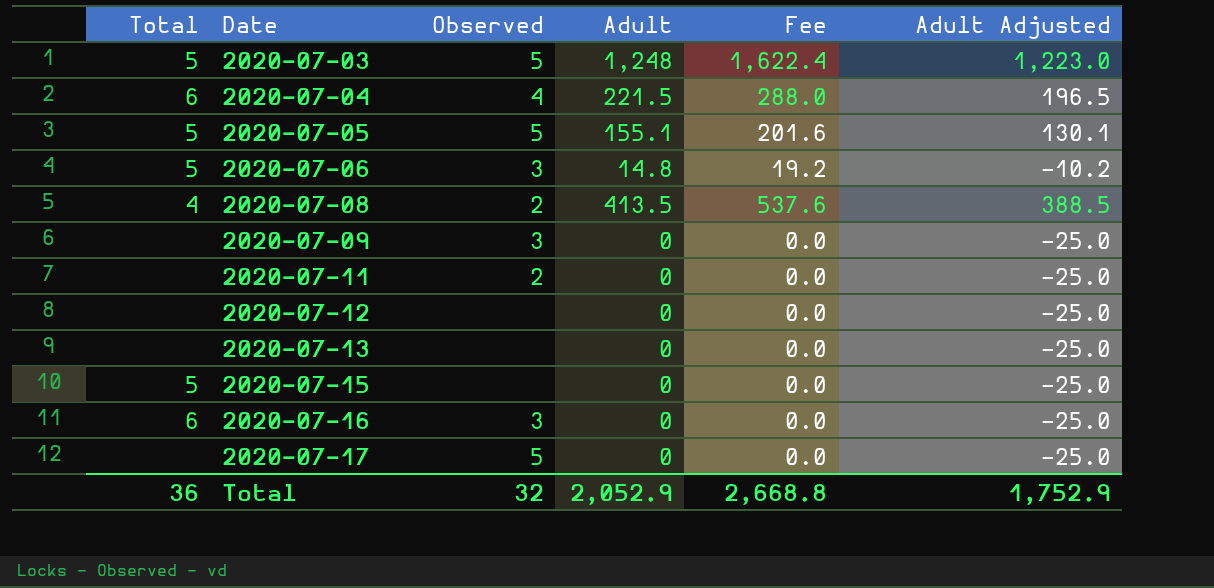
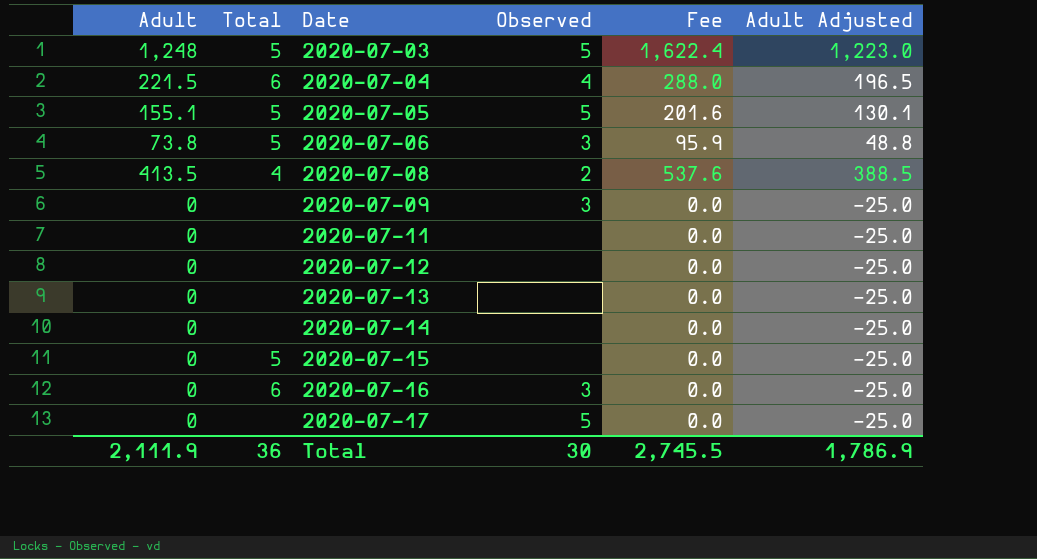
column Adult | position: 4 -> 1
2020-07-06 | Adult: 14.8 -> 73.8
2020-07-06 | Fee: 19.2 -> 95.9
2020-07-06 | Adult Adjusted: -10.2 -> 48.8
2020-07-11 | Observed: 2 -> none
row 2020-07-14: none -> 0 | none | none | 0.0 | -25.0
Total | Adult: 2,052.9 -> 2,111.9
Total | Observed: 32 -> 30
Total | Fee: 2,668.8 -> 2,745.5
Total | Adult Adjusted: 1,752.9 -> 1,786.9

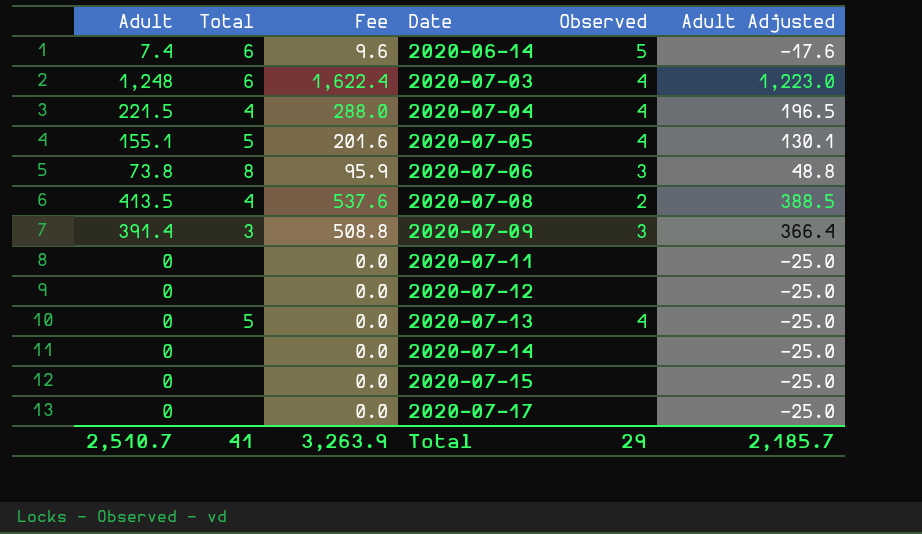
column Fee | position: 5 -> 3
row 2020-07-16: 0 | 6 | 3 | 0.0 | -25.0 -> none
row 2020-06-14: none -> 7.4 | 6 | 9.6 | 5 | -17.6
2020-07-03 | Total: 5 -> 6
2020-07-03 | Observed: 5 -> 4
2020-07-04 | Total: 6 -> 4
2020-07-05 | Observed: 5 -> 4
2020-07-06 | Total: 5 -> 8
2020-07-09 | Adult: 0 -> 391.4
2020-07-09 | Total: none -> 3
2020-07-09 | Fee: 0.0 -> 508.8
2020-07-09 | Adult Adjusted: -25.0 -> 366.4
2020-07-13 | Total: none -> 5
2020-07-13 | Observed: none -> 4
2020-07-15 | Total: 5 -> none
2020-07-17 | Observed: 5 -> none
Total | Adult: 2,111.9 -> 2,510.7
Total | Total: 36 -> 41
Total | Fee: 2,745.5 -> 3,263.9
Total | Observed: 30 -> 29
Total | Adult Adjusted: 1,786.9 -> 2,185.7

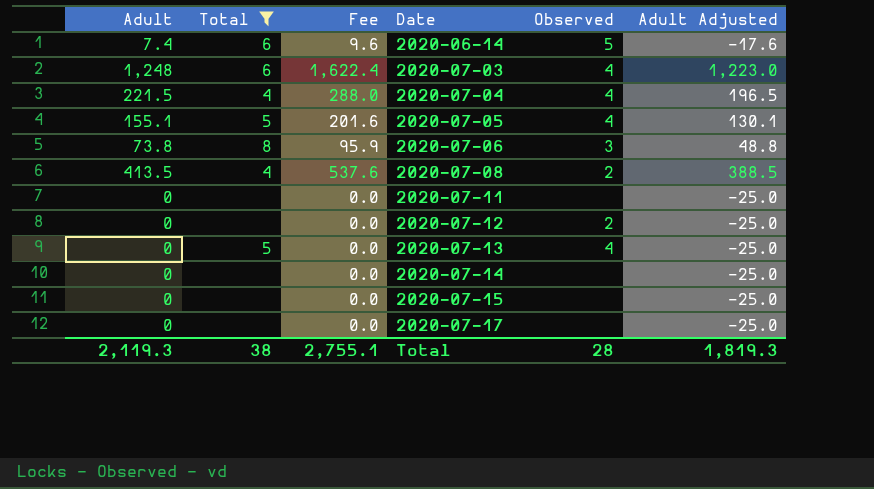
filter: none -> Total != 3
2020-07-12 | Observed: none -> 2
Total | Adult: 2,510.7 -> 2,119.3
Total | Total: 41 -> 38
Total | Fee: 3,263.9 -> 2,755.1
Total | Observed: 29 -> 28
Total | Adult Adjusted: 2,185.7 -> 1,819.3

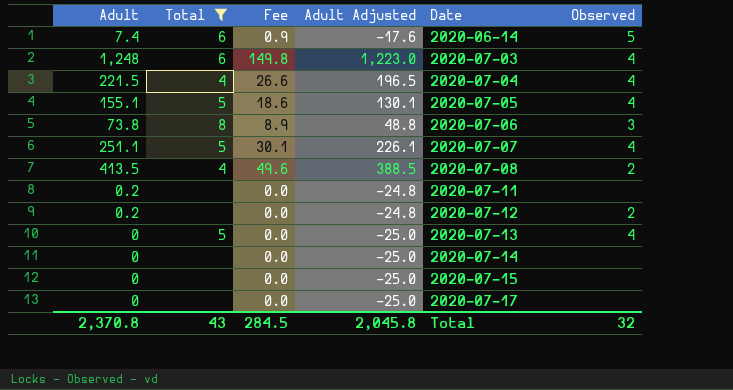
column Fee | formula: [Adult] * 1.3 -> [Adult] * 0.12
column Adult Adjusted | position: 6 -> 4
row 2020-07-07: none -> 251.1 | 5 | 30.1 | 226.1 | 4
2020-07-11 | Adult: 0 -> 0.2
2020-07-11 | Adult Adjusted: -25.0 -> -24.8
2020-07-12 | Adult: 0 -> 0.2
2020-07-12 | Adult Adjusted: -25.0 -> -24.8
Total | Adult: 2,119.3 -> 2,370.8
Total | Total: 38 -> 43
Total | Fee: 2,755.1 -> 284.5
Total | Adult Adjusted: 1,819.3 -> 2,045.8
Total | Observed: 28 -> 32

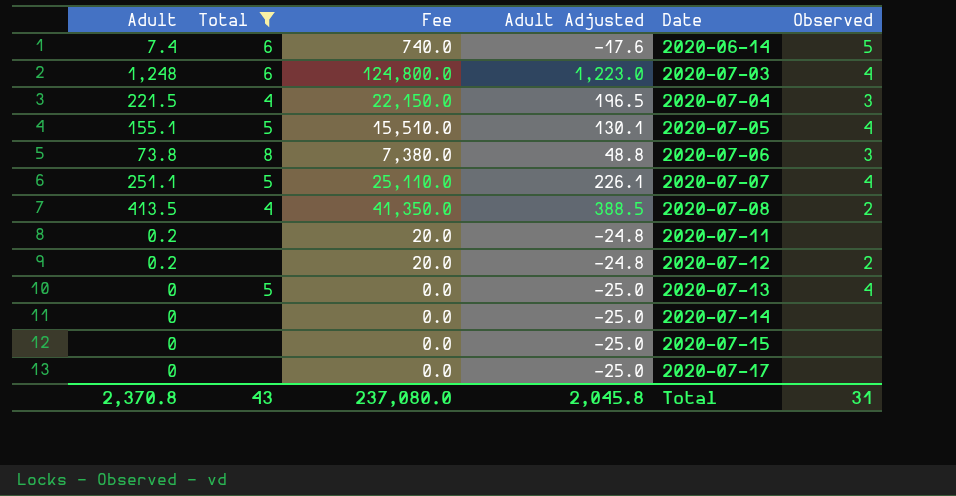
column Fee | formula: [Adult] * 0.12 -> [Adult] * 100
2020-07-04 | Observed: 4 -> 3
Total | Fee: 284.5 -> 237,080.0
Total | Observed: 32 -> 31

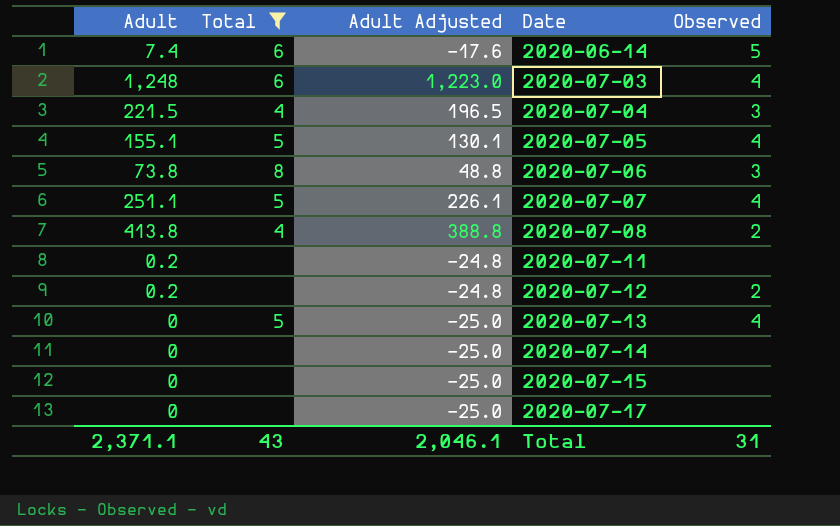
column Fee | formula: [Adult] * 100 -> none
2020-07-08 | Adult: 413.5 -> 413.8
2020-07-08 | Adult Adjusted: 388.5 -> 388.8
Total | Adult: 2,370.8 -> 2,371.1
Total | Adult Adjusted: 2,045.8 -> 2,046.1

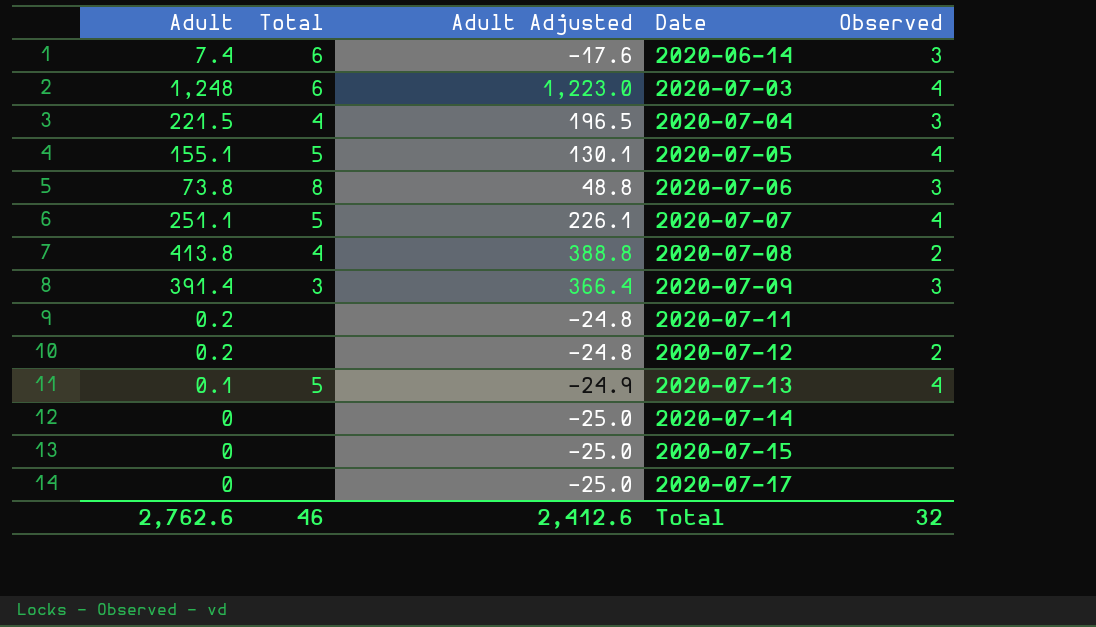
filter: Total != 3 -> none
2020-06-14 | Observed: 5 -> 3
2020-07-13 | Adult: 0 -> 0.1
2020-07-13 | Adult Adjusted: -25.0 -> -24.9
Total | Adult: 2,371.1 -> 2,762.6
Total | Total: 43 -> 46
Total | Adult Adjusted: 2,046.1 -> 2,412.6
Total | Observed: 31 -> 32

